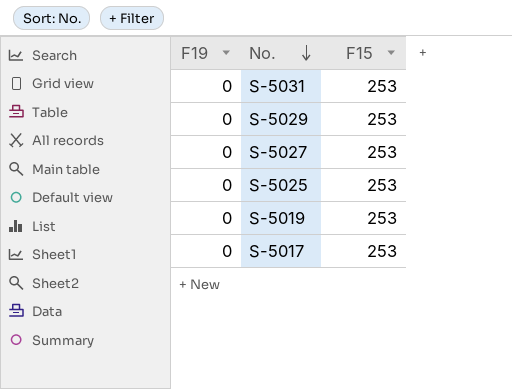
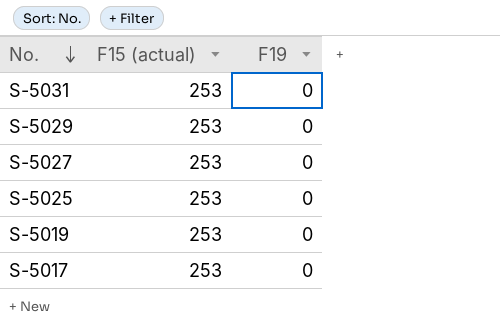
column name: F15 -> F15 (actual)
column F19 | position: 1 -> 3

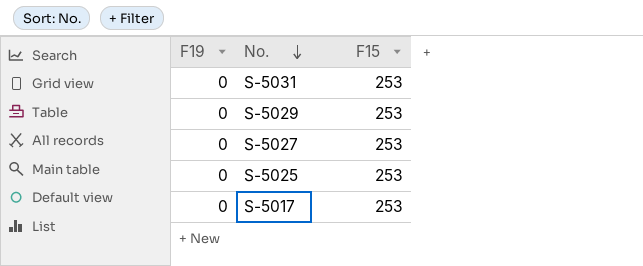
column F19 | position: 3 -> 1
column name: F15 (actual) -> F15
row S-5019: 253 | 0 -> none

